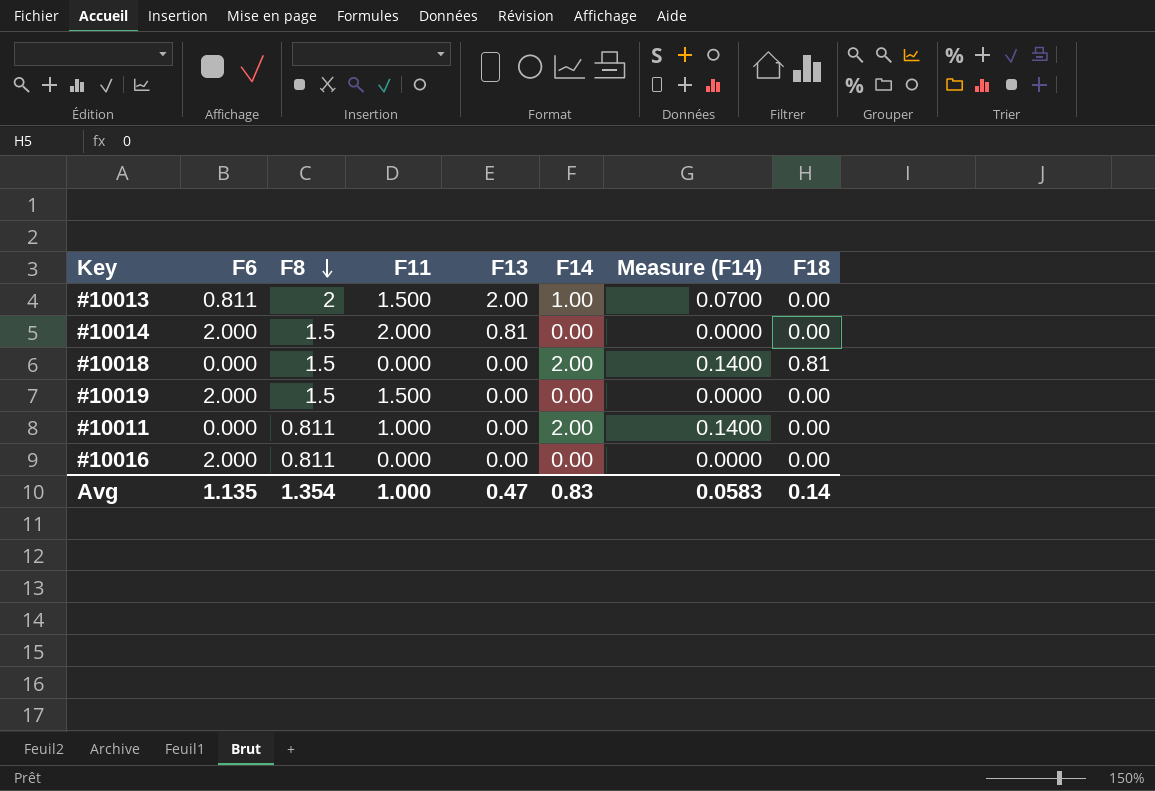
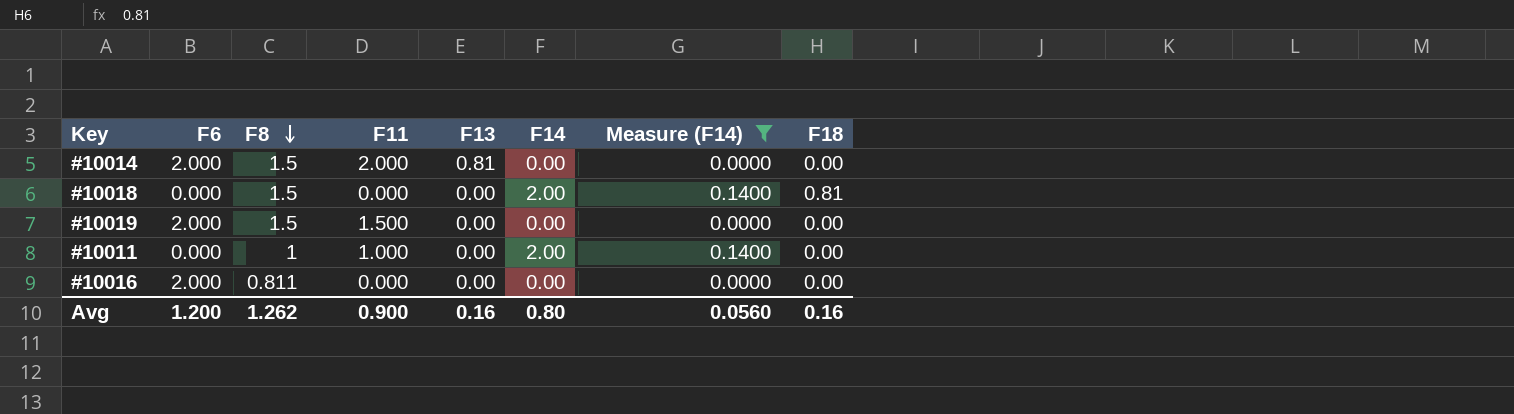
filter: none -> Measure (F14) != 0.0700
#10011 | F8: 0.811 -> 1
Avg | F6: 1.135 -> 1.200
Avg | F8: 1.354 -> 1.262
Avg | F11: 1.000 -> 0.900
Avg | F13: 0.47 -> 0.16
Avg | F14: 0.83 -> 0.80
Avg | Measure (F14): 0.0583 -> 0.0560
Avg | F18: 0.14 -> 0.16

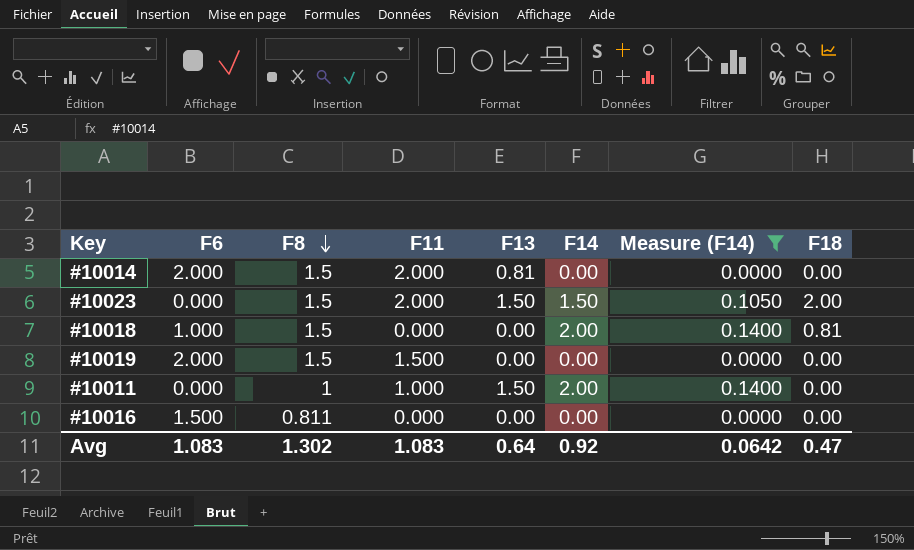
row #10023: none -> 0.000 | 1.5 | 2.000 | 1.50 | 1.50 | 0.1050 | 2.00
#10018 | F6: 0.000 -> 1.000
#10011 | F13: 0.00 -> 1.50
#10016 | F6: 2.000 -> 1.500
Avg | F6: 1.200 -> 1.083
Avg | F8: 1.262 -> 1.302
Avg | F11: 0.900 -> 1.083
Avg | F13: 0.16 -> 0.64
Avg | F14: 0.80 -> 0.92
Avg | Measure (F14): 0.0560 -> 0.0642
Avg | F18: 0.16 -> 0.47

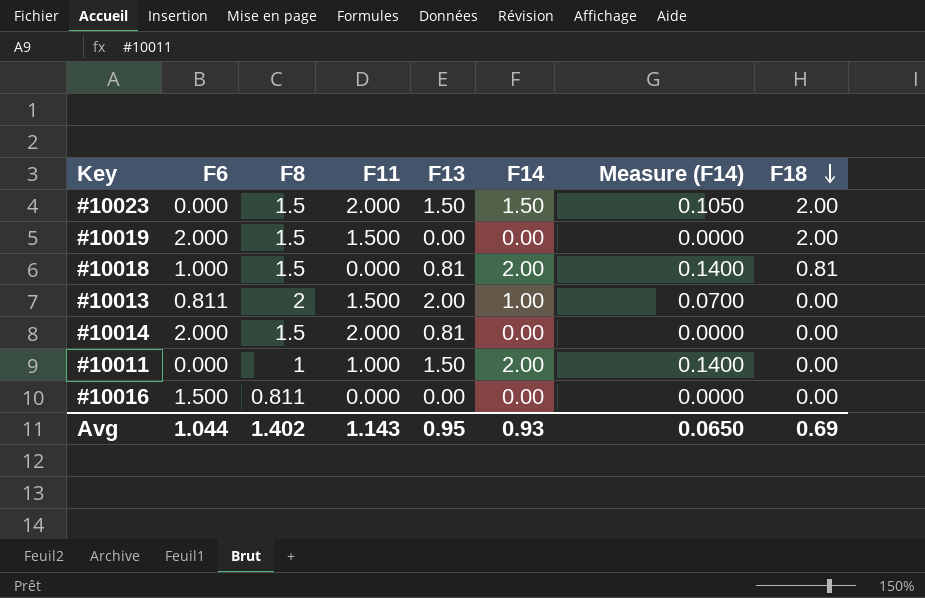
filter: Measure (F14) != 0.0700 -> none
row order: F8 descending -> F18 descending
#10019 | F18: 0.00 -> 2.00
#10018 | F13: 0.00 -> 0.81
Avg | F6: 1.083 -> 1.044
Avg | F8: 1.302 -> 1.402
Avg | F11: 1.083 -> 1.143
Avg | F13: 0.64 -> 0.95
Avg | F14: 0.92 -> 0.93
Avg | Measure (F14): 0.0642 -> 0.0650
Avg | F18: 0.47 -> 0.69

